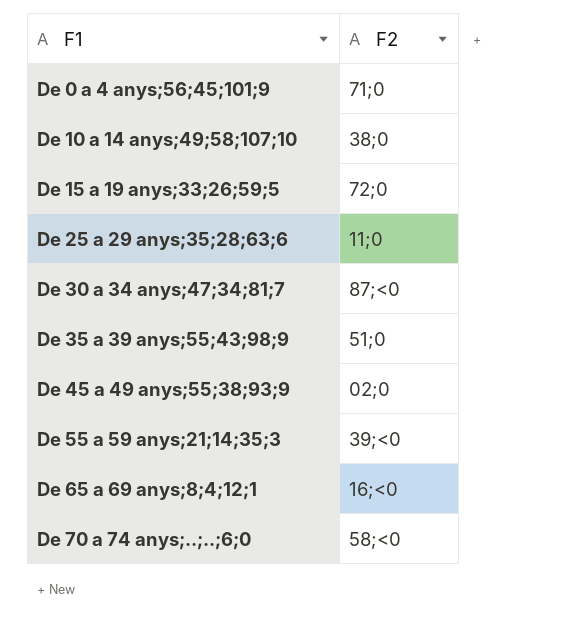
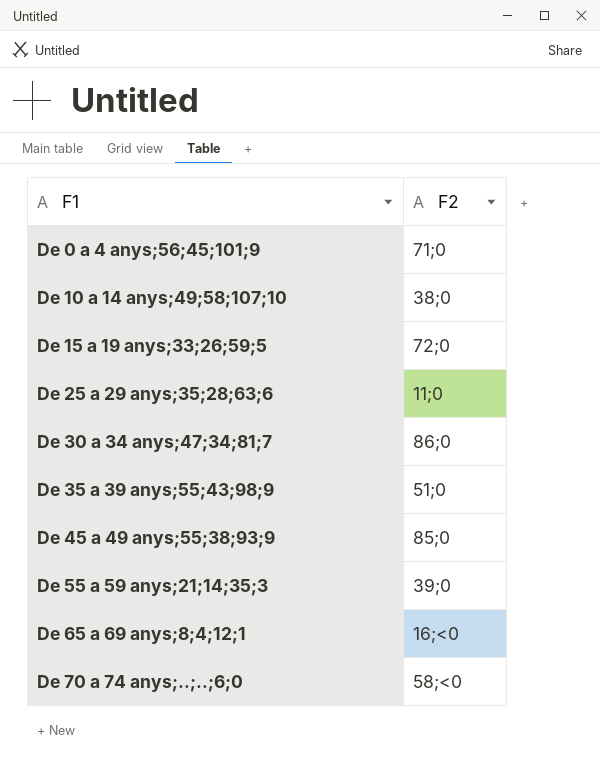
De 30 a 34 anys;47;34;81;7 | F2: 87;<0 -> 86;0
De 45 a 49 anys;55;38;93;9 | F2: 02;0 -> 85;0
De 55 a 59 anys;21;14;35;3 | F2: 39;<0 -> 39;0

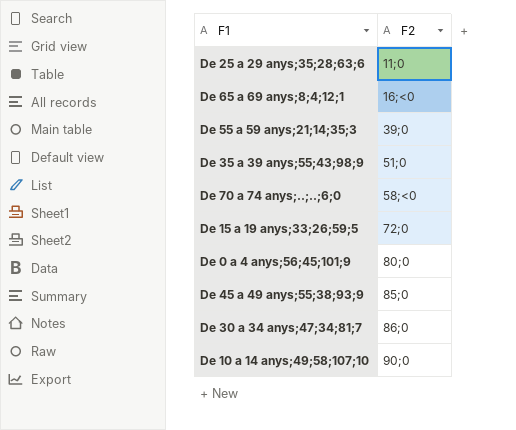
row order: F1 ascending -> F2 ascending
De 0 a 4 anys;56;45;101;9 | F2: 71;0 -> 80;0
De 10 a 14 anys;49;58;107;10 | F2: 38;0 -> 90;0

